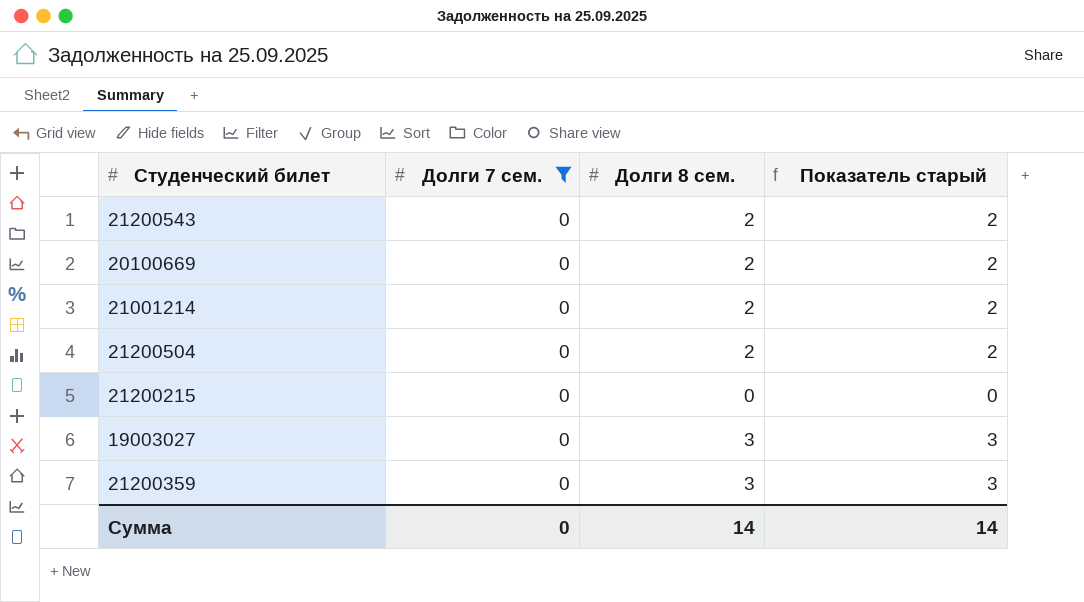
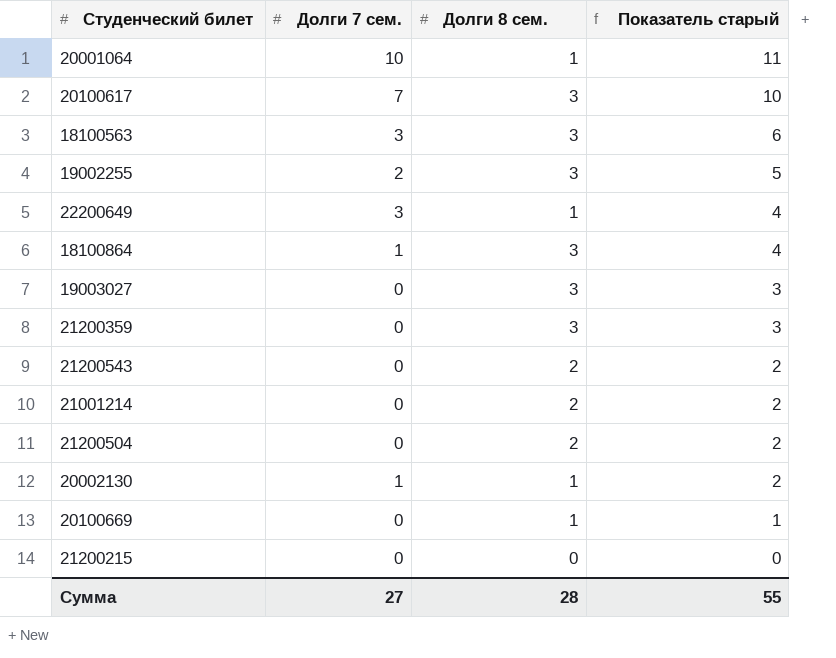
filter: Долги 7 сем. = 0 -> none
row order: none -> Показатель старый descending
20100669 | Долги 8 сем.: 2 -> 1
20100669 | Показатель старый: 2 -> 1
Сумма | Долги 7 сем.: 0 -> 27
Сумма | Долги 8 сем.: 14 -> 28
Сумма | Показатель старый: 14 -> 55

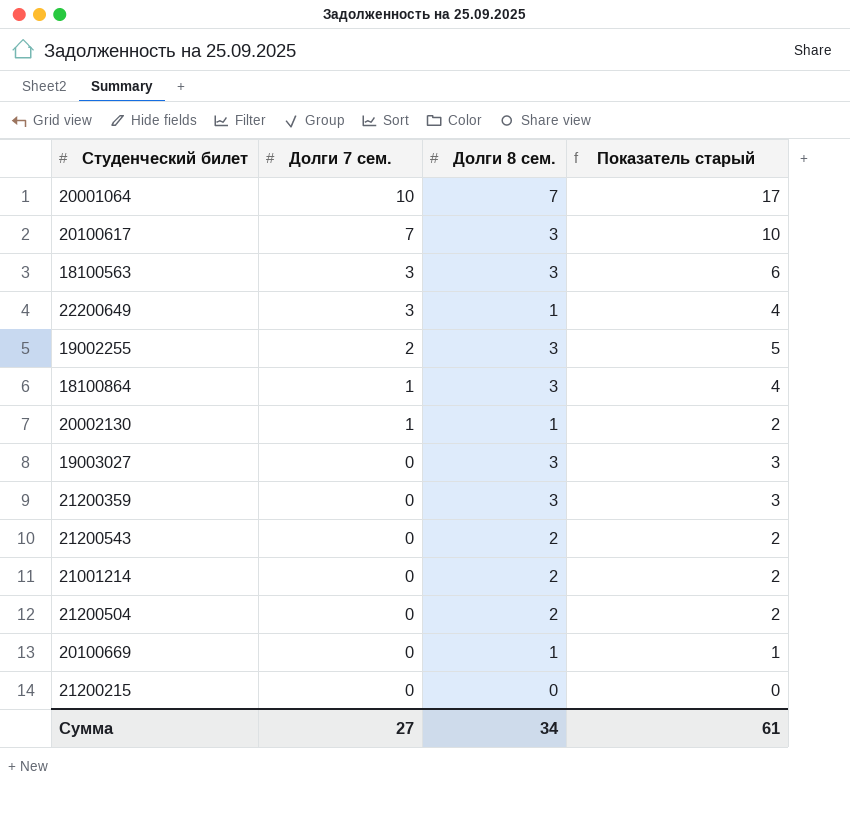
row order: Показатель старый descending -> Долги 7 сем. descending
20001064 | Долги 8 сем.: 1 -> 7
20001064 | Показатель старый: 11 -> 17
Сумма | Долги 8 сем.: 28 -> 34
Сумма | Показатель старый: 55 -> 61

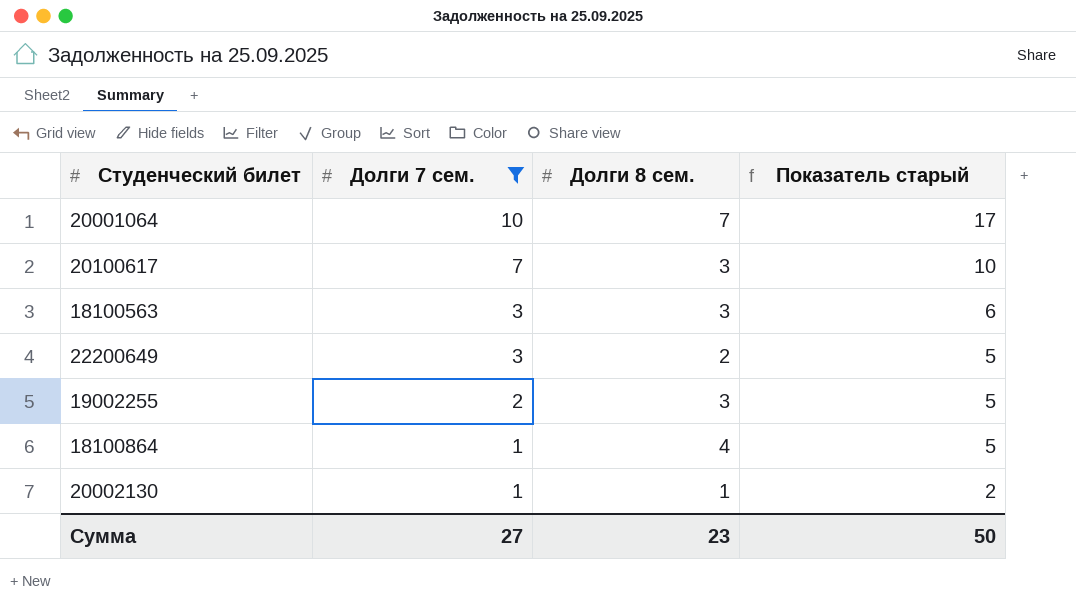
filter: none -> Долги 7 сем. != 0
22200649 | Долги 8 сем.: 1 -> 2
22200649 | Показатель старый: 4 -> 5
18100864 | Долги 8 сем.: 3 -> 4
18100864 | Показатель старый: 4 -> 5
Сумма | Долги 8 сем.: 34 -> 23
Сумма | Показатель старый: 61 -> 50

